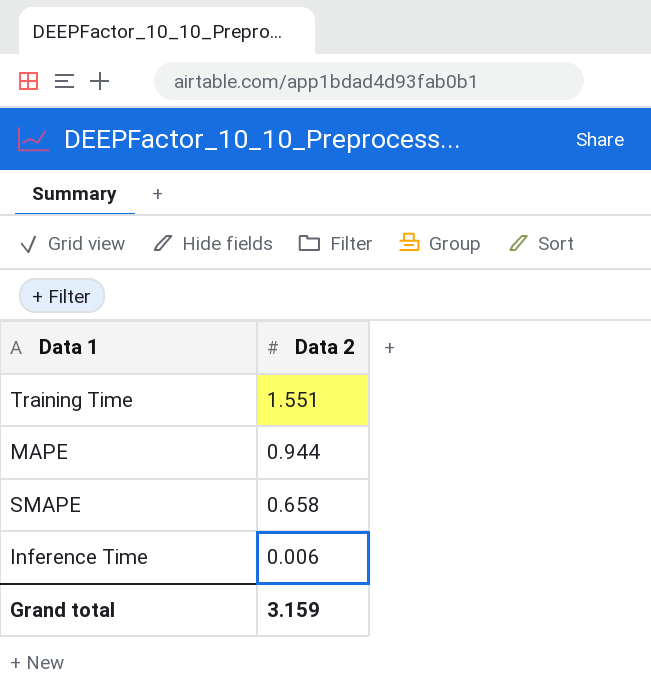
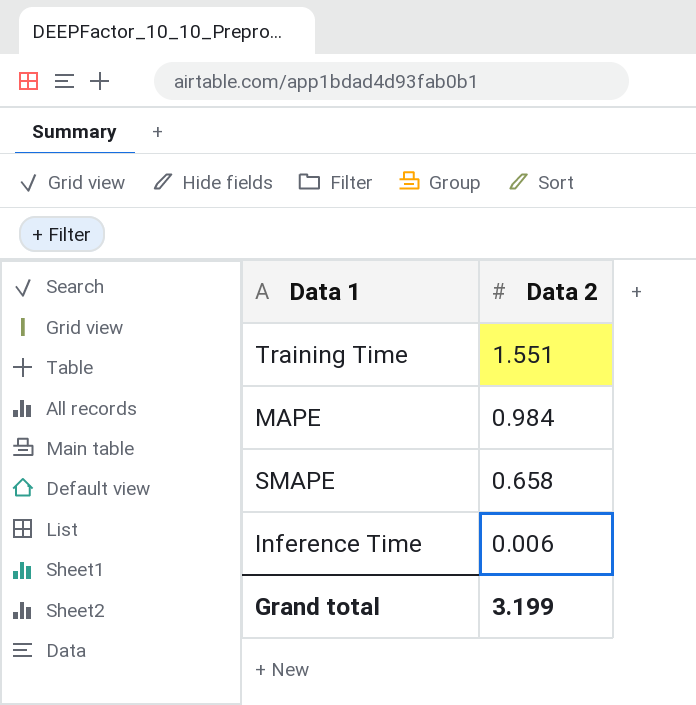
MAPE | Data 2: 0.944 -> 0.984
Grand total | Data 2: 3.159 -> 3.199

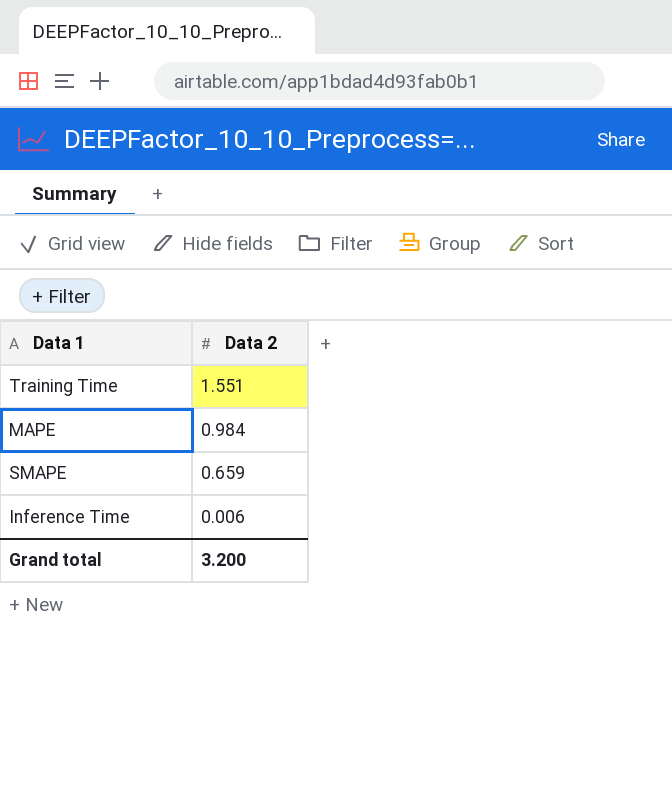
SMAPE | Data 2: 0.658 -> 0.659
Grand total | Data 2: 3.199 -> 3.200

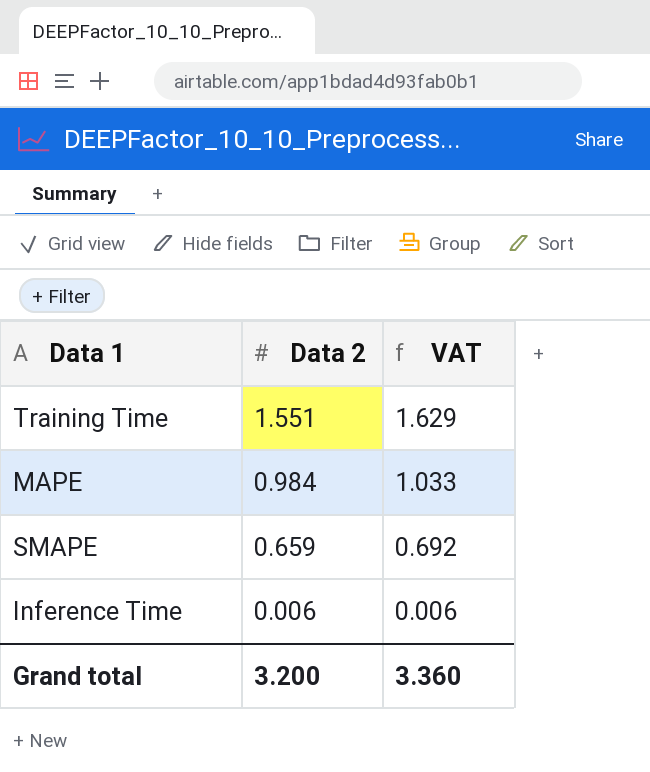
column VAT | formula: none -> [Data 2] * 1.05

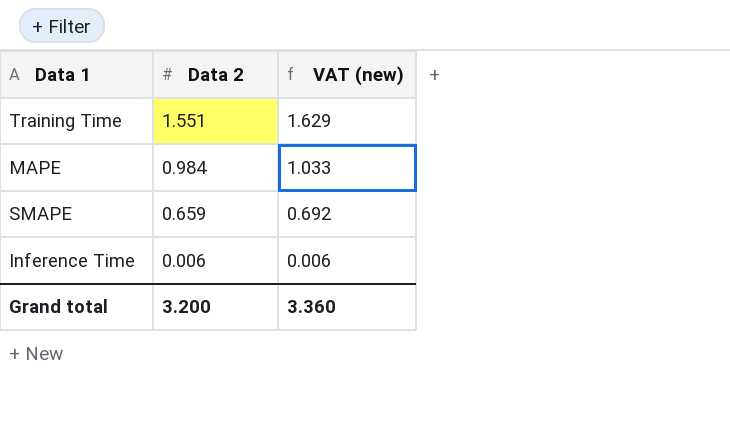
column name: VAT -> VAT (new)

